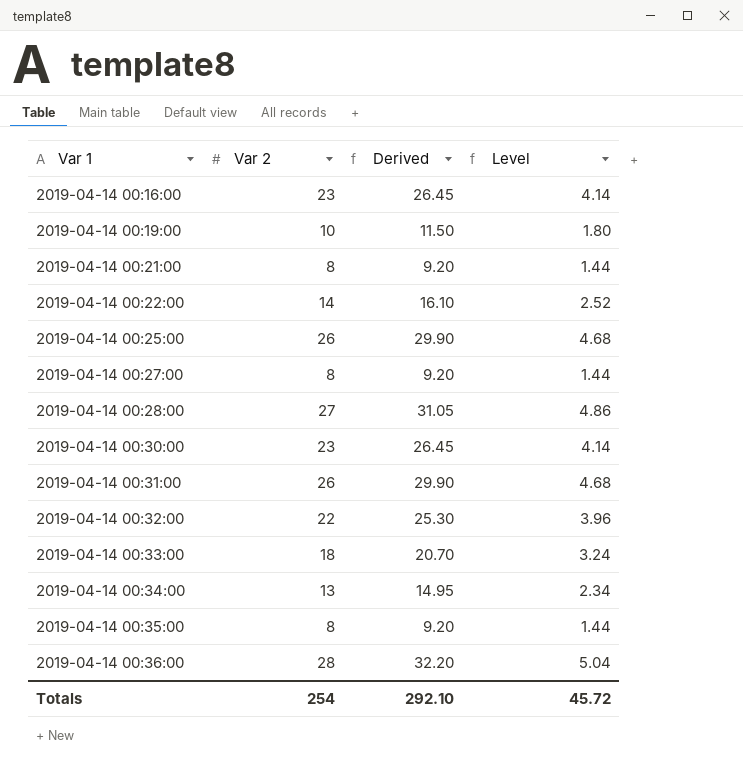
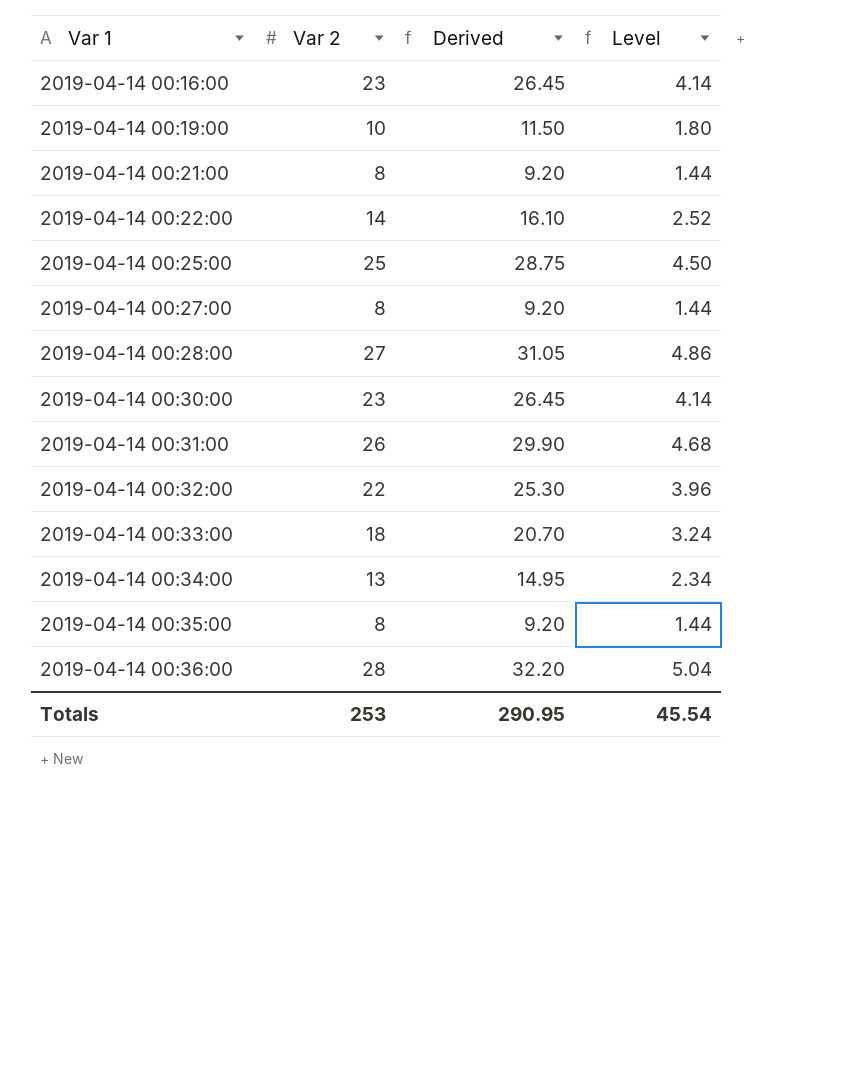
2019-04-14 00:25:00 | Var 2: 26 -> 25
2019-04-14 00:25:00 | Derived: 29.90 -> 28.75
2019-04-14 00:25:00 | Level: 4.68 -> 4.50
Totals | Var 2: 254 -> 253
Totals | Derived: 292.10 -> 290.95
Totals | Level: 45.72 -> 45.54

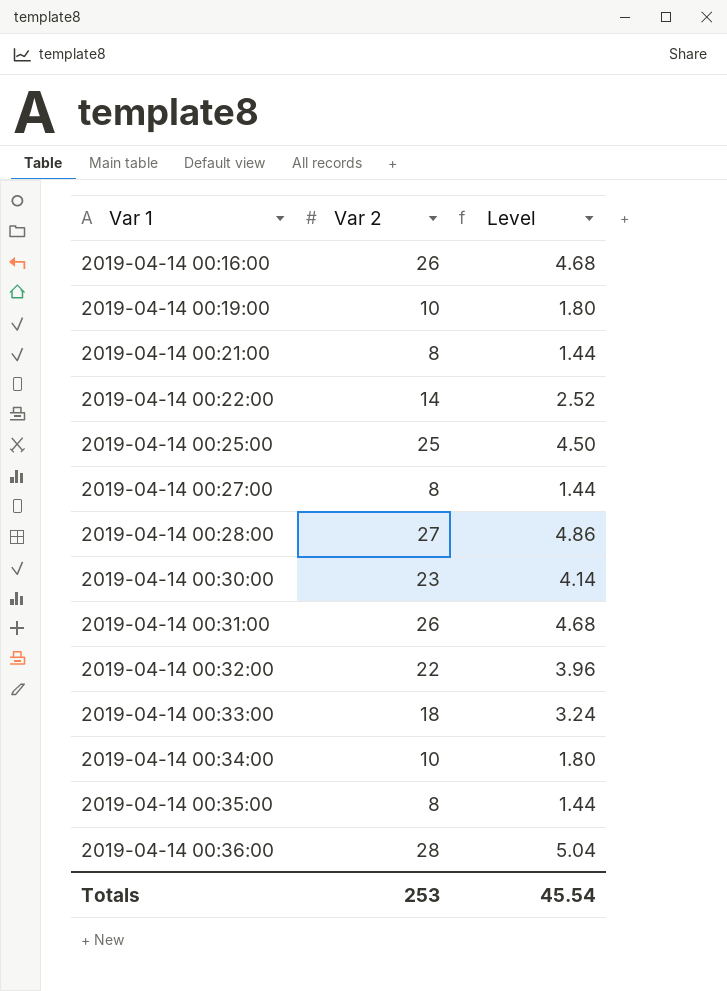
column Derived | formula: [Var 2] * 1.15 -> none
2019-04-14 00:16:00 | Var 2: 23 -> 26
2019-04-14 00:16:00 | Level: 4.14 -> 4.68
2019-04-14 00:34:00 | Var 2: 13 -> 10
2019-04-14 00:34:00 | Level: 2.34 -> 1.80

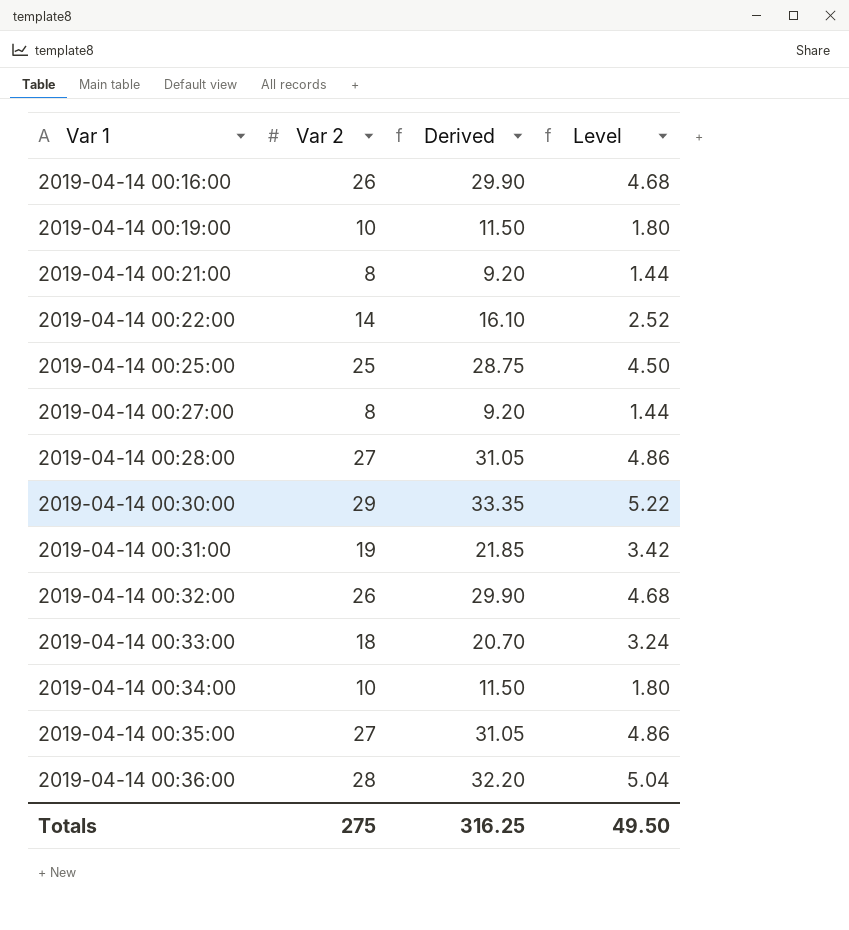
column Derived | formula: none -> [Var 2] * 1.15
2019-04-14 00:30:00 | Var 2: 23 -> 29
2019-04-14 00:30:00 | Level: 4.14 -> 5.22
2019-04-14 00:31:00 | Var 2: 26 -> 19
2019-04-14 00:31:00 | Level: 4.68 -> 3.42
2019-04-14 00:32:00 | Var 2: 22 -> 26
2019-04-14 00:32:00 | Level: 3.96 -> 4.68
2019-04-14 00:35:00 | Var 2: 8 -> 27
2019-04-14 00:35:00 | Level: 1.44 -> 4.86
Totals | Var 2: 253 -> 275
Totals | Level: 45.54 -> 49.50

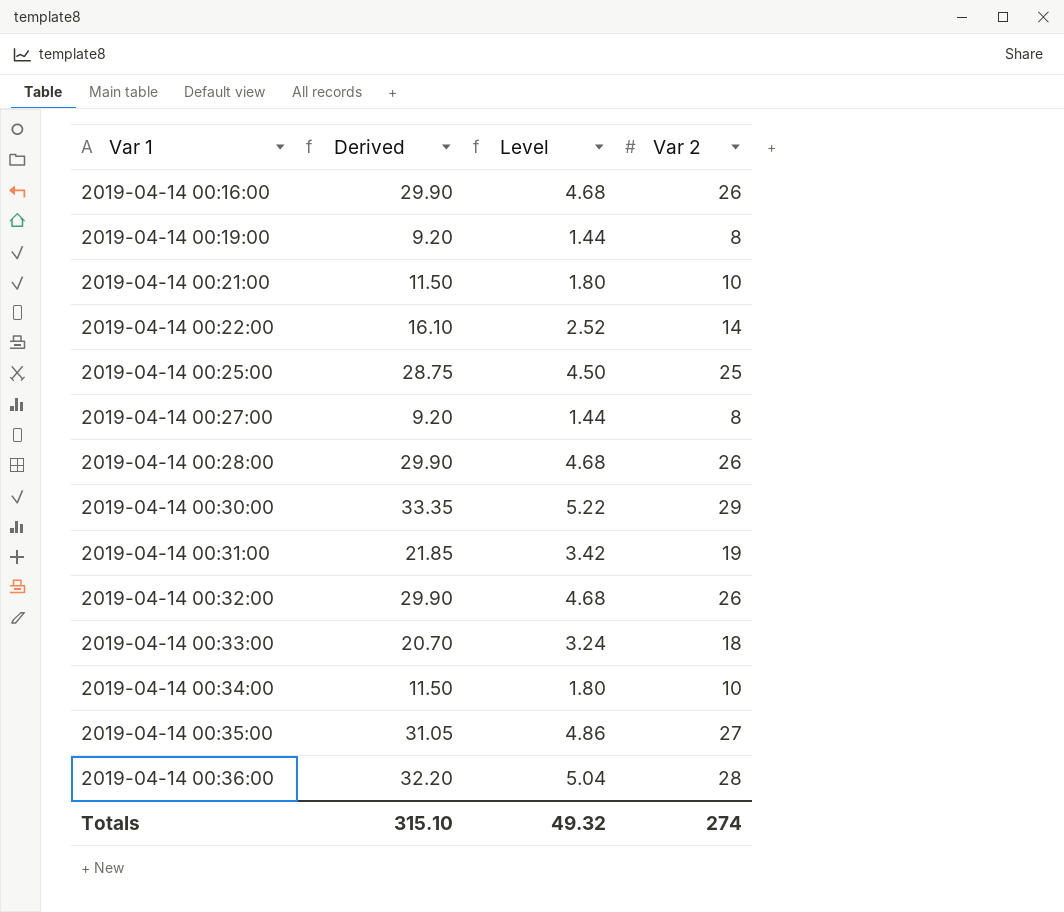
column Var 2 | position: 2 -> 4
2019-04-14 00:19:00 | Derived: 11.50 -> 9.20
2019-04-14 00:19:00 | Level: 1.80 -> 1.44
2019-04-14 00:19:00 | Var 2: 10 -> 8
2019-04-14 00:21:00 | Derived: 9.20 -> 11.50
2019-04-14 00:21:00 | Level: 1.44 -> 1.80
2019-04-14 00:21:00 | Var 2: 8 -> 10
2019-04-14 00:28:00 | Derived: 31.05 -> 29.90
2019-04-14 00:28:00 | Level: 4.86 -> 4.68
2019-04-14 00:28:00 | Var 2: 27 -> 26
Totals | Derived: 316.25 -> 315.10
Totals | Level: 49.50 -> 49.32
Totals | Var 2: 275 -> 274

